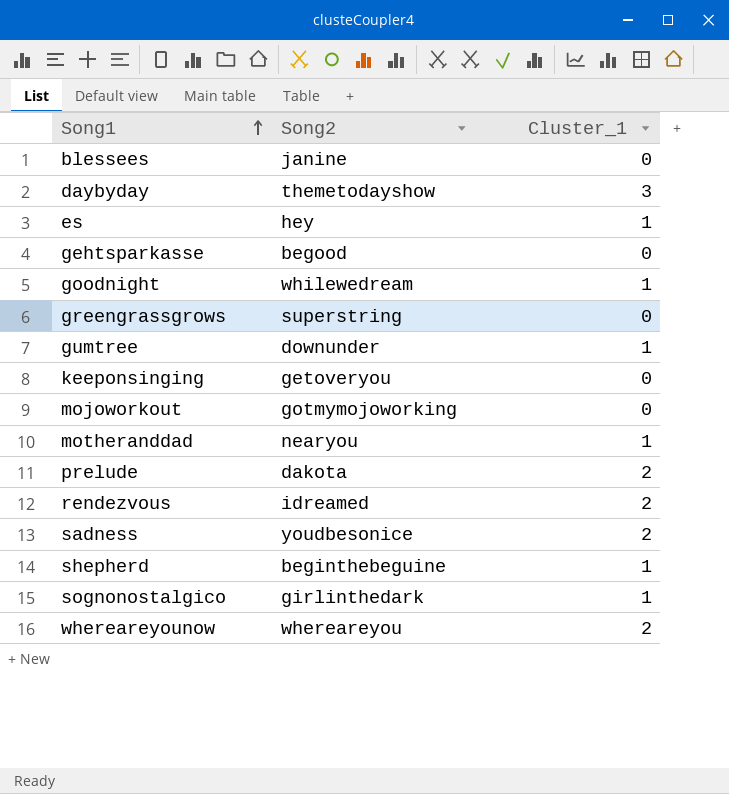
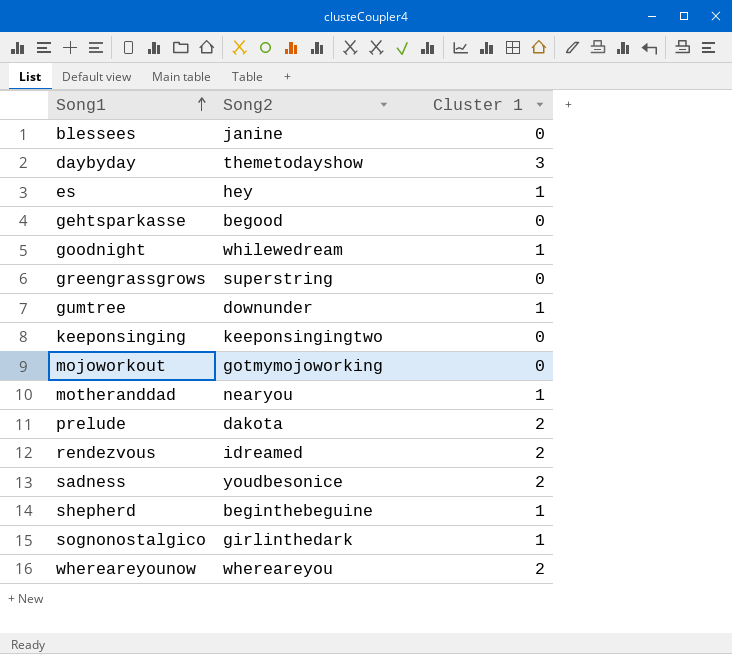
column name: Cluster_1 -> Cluster 1
keeponsinging | Song2: getoveryou -> keeponsingingtwo

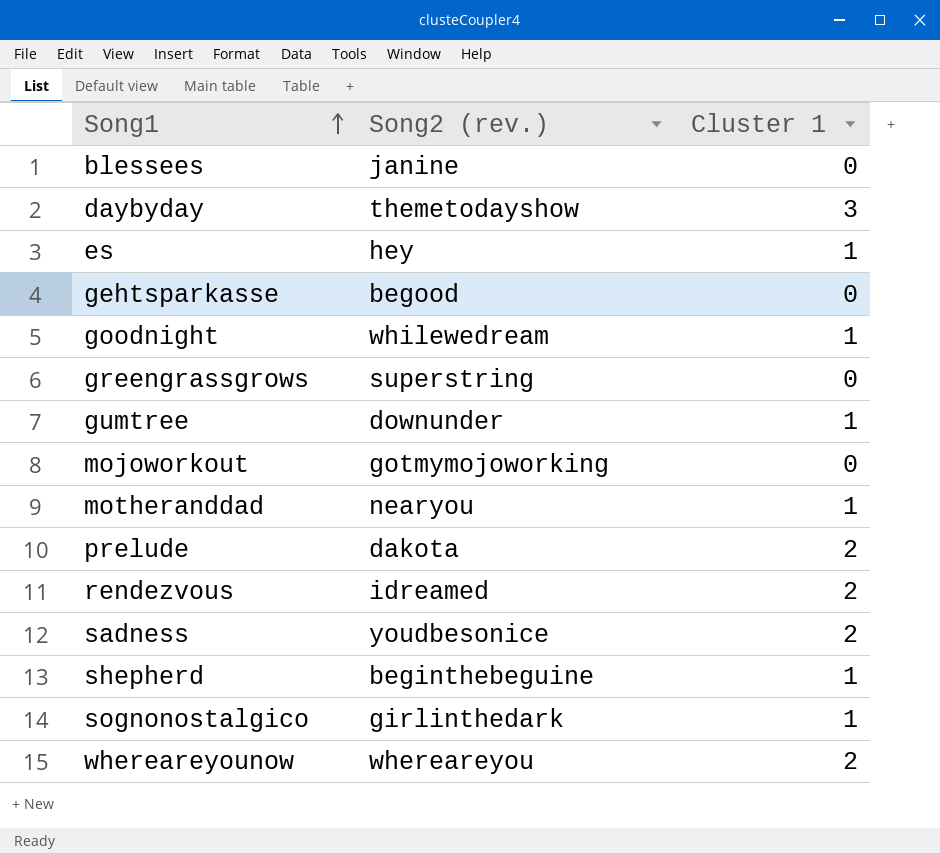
column name: Song2 -> Song2 (rev.)
row keeponsinging: keeponsingingtwo | 0 -> none

